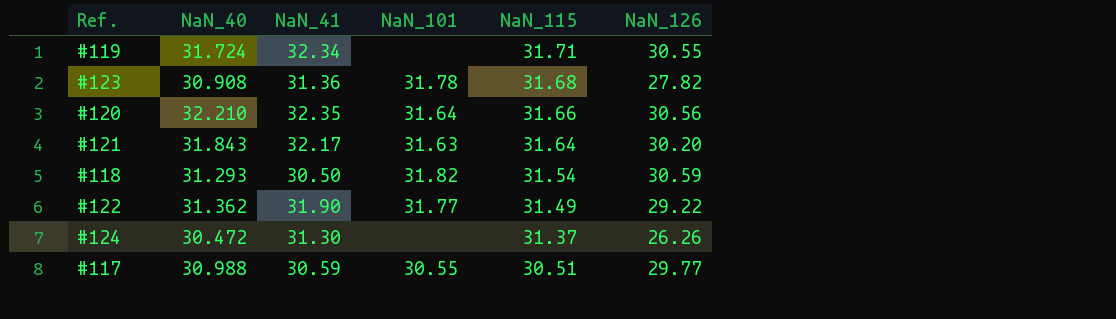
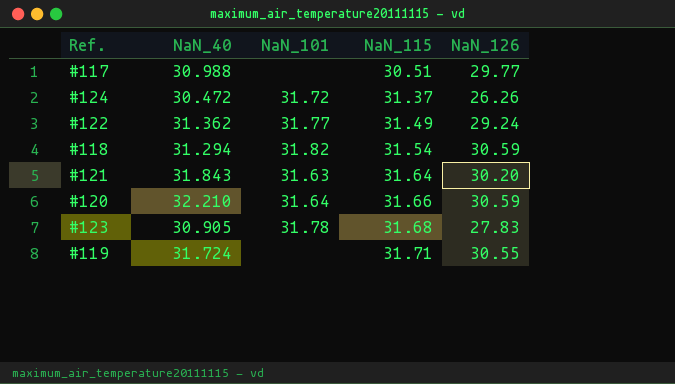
row order: NaN_115 descending -> NaN_115 ascending
column NaN_41 | position: 3 -> none
#117 | NaN_101: 30.55 -> none
#124 | NaN_101: none -> 31.72
#122 | NaN_126: 29.22 -> 29.24
#118 | NaN_40: 31.293 -> 31.294
#120 | NaN_126: 30.56 -> 30.59
#123 | NaN_40: 30.908 -> 30.905
#123 | NaN_126: 27.82 -> 27.83

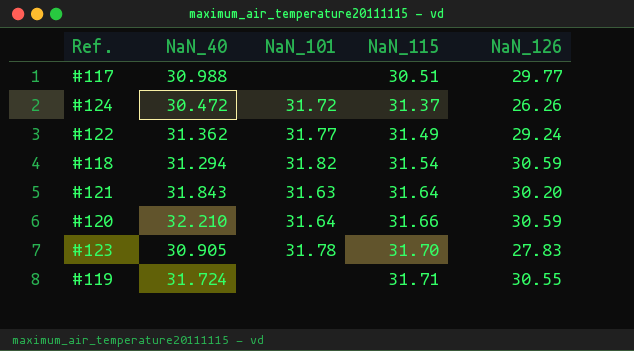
#123 | NaN_115: 31.68 -> 31.70

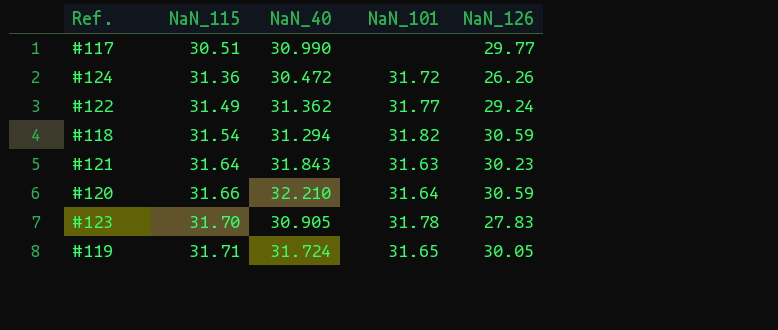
column NaN_115 | position: 4 -> 2
#117 | NaN_40: 30.988 -> 30.990
#124 | NaN_115: 31.37 -> 31.36
#121 | NaN_126: 30.20 -> 30.23
#119 | NaN_101: none -> 31.65
#119 | NaN_126: 30.55 -> 30.05

